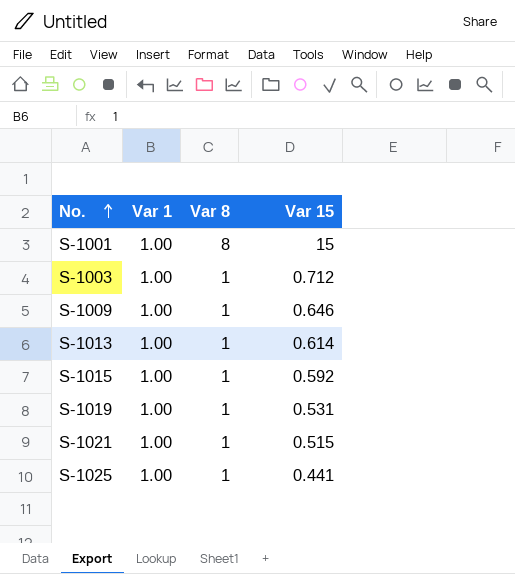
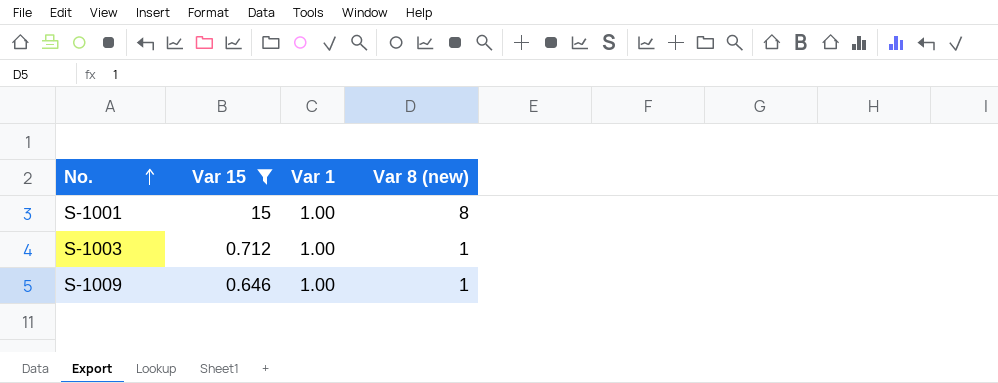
filter: none -> Var 15 >= 0.646
column Var 15 | position: 4 -> 2
column name: Var 8 -> Var 8 (new)

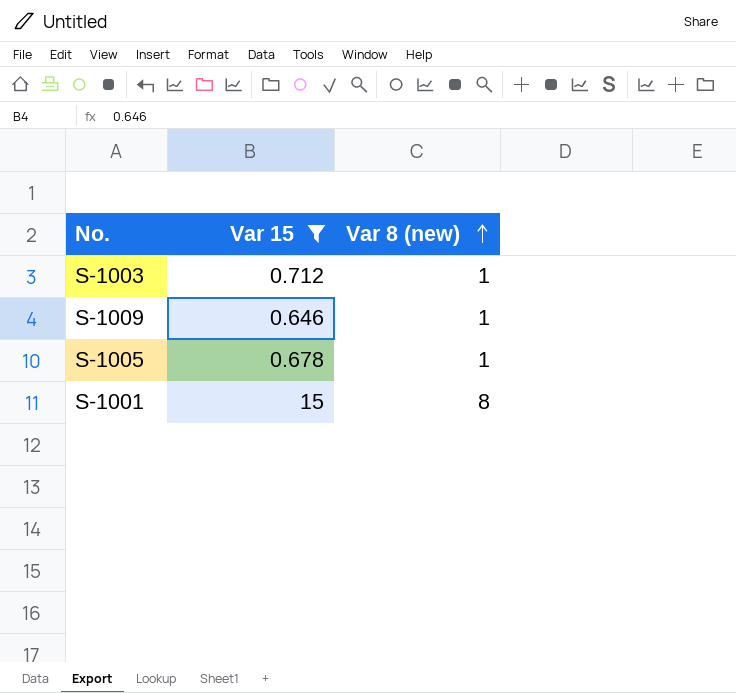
row order: No. ascending -> Var 8 (new) ascending
column Var 1 | position: 3 -> none
row S-1005: none -> 0.678 | 1

